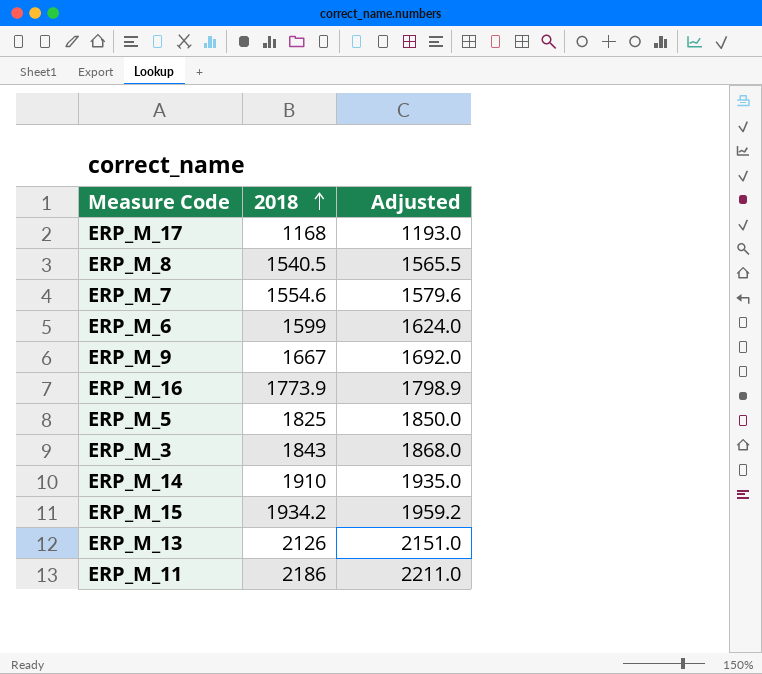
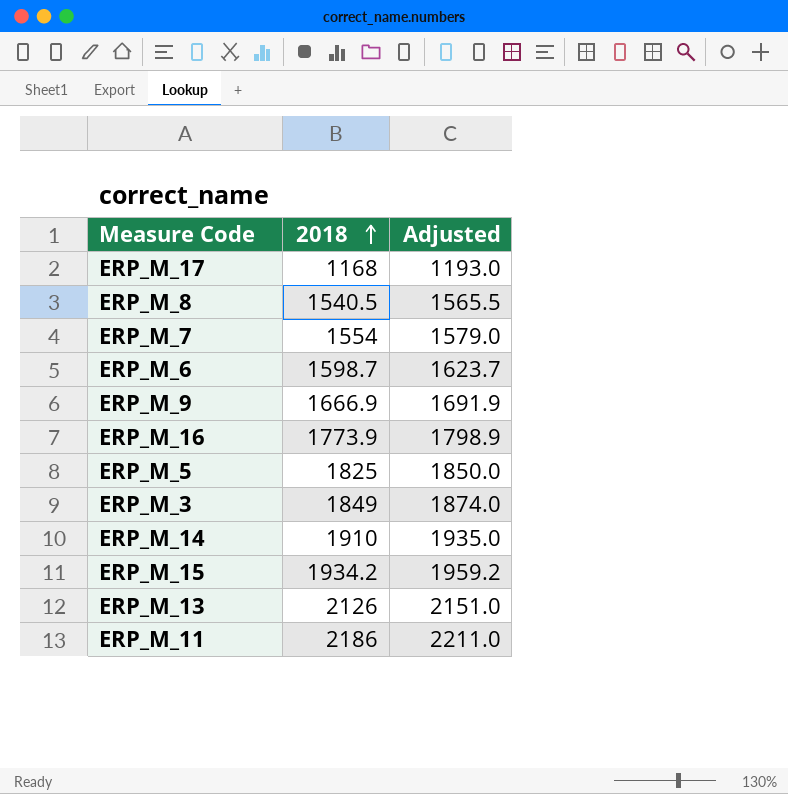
ERP_M_7 | 2018: 1554.6 -> 1554
ERP_M_7 | Adjusted: 1579.6 -> 1579.0
ERP_M_6 | 2018: 1599 -> 1598.7
ERP_M_6 | Adjusted: 1624.0 -> 1623.7
ERP_M_9 | 2018: 1667 -> 1666.9
ERP_M_9 | Adjusted: 1692.0 -> 1691.9
ERP_M_3 | 2018: 1843 -> 1849
ERP_M_3 | Adjusted: 1868.0 -> 1874.0

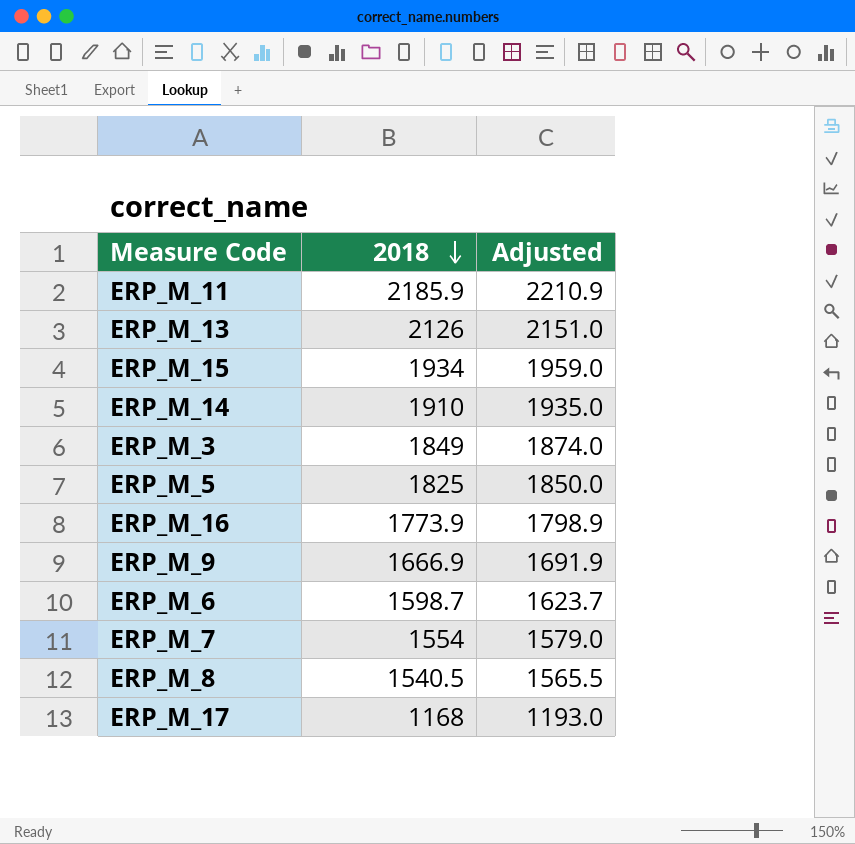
row order: 2018 ascending -> 2018 descending
ERP_M_11 | 2018: 2186 -> 2185.9
ERP_M_11 | Adjusted: 2211.0 -> 2210.9
ERP_M_15 | 2018: 1934.2 -> 1934
ERP_M_15 | Adjusted: 1959.2 -> 1959.0

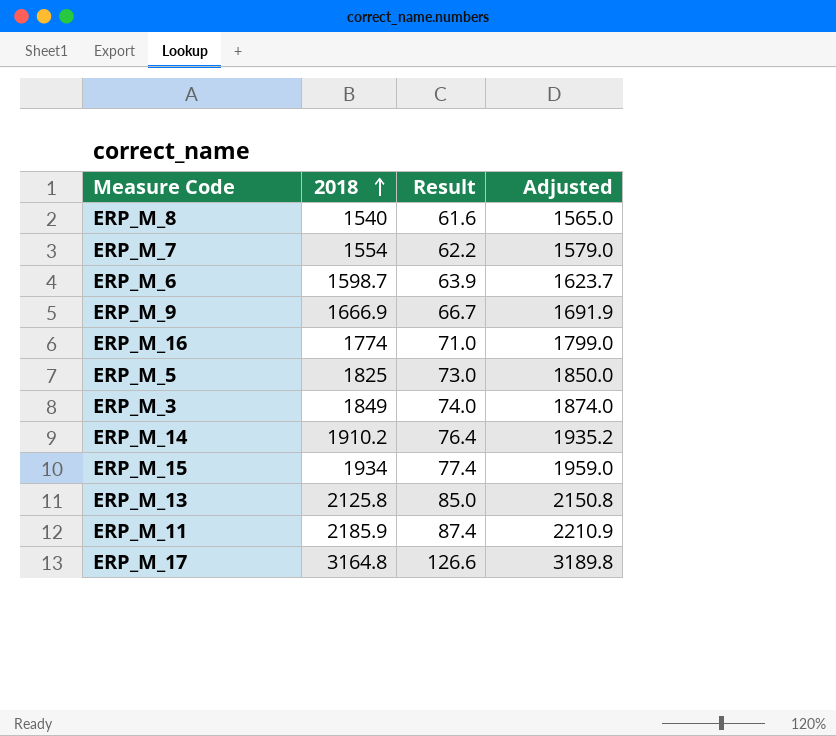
row order: 2018 descending -> 2018 ascending
column Result | formula: none -> [2018] * 0.04
ERP_M_8 | 2018: 1540.5 -> 1540
ERP_M_8 | Adjusted: 1565.5 -> 1565.0
ERP_M_16 | 2018: 1773.9 -> 1774
ERP_M_16 | Adjusted: 1798.9 -> 1799.0
ERP_M_14 | 2018: 1910 -> 1910.2
ERP_M_14 | Adjusted: 1935.0 -> 1935.2
ERP_M_13 | 2018: 2126 -> 2125.8
ERP_M_13 | Adjusted: 2151.0 -> 2150.8
ERP_M_17 | 2018: 1168 -> 3164.8
ERP_M_17 | Adjusted: 1193.0 -> 3189.8

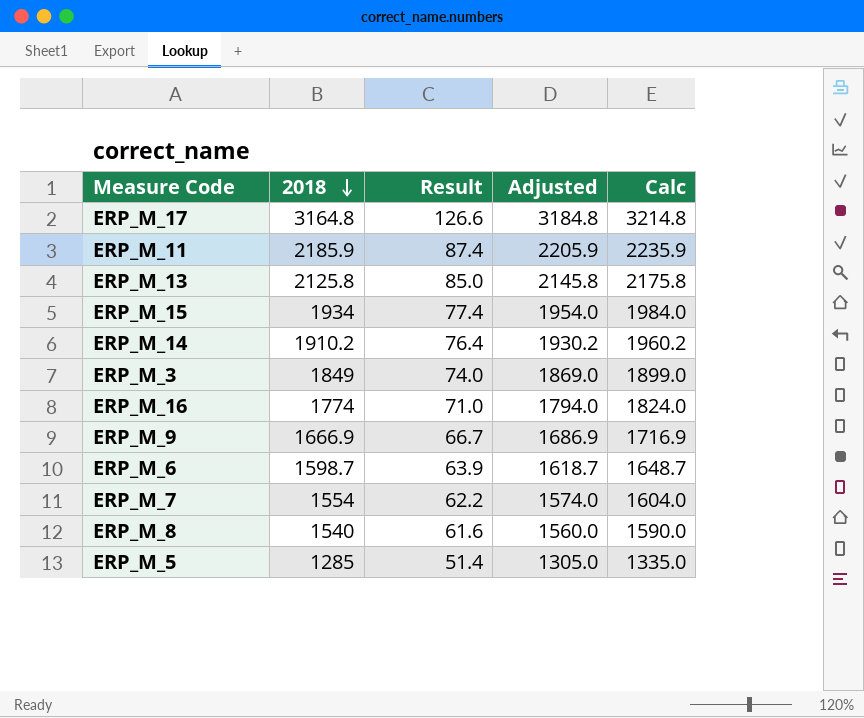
row order: 2018 ascending -> 2018 descending
column Adjusted | formula: [2018] + 25 -> [2018] + 20
column Calc | formula: none -> [2018] + 50
ERP_M_5 | 2018: 1825 -> 1285
ERP_M_5 | Result: 73.0 -> 51.4

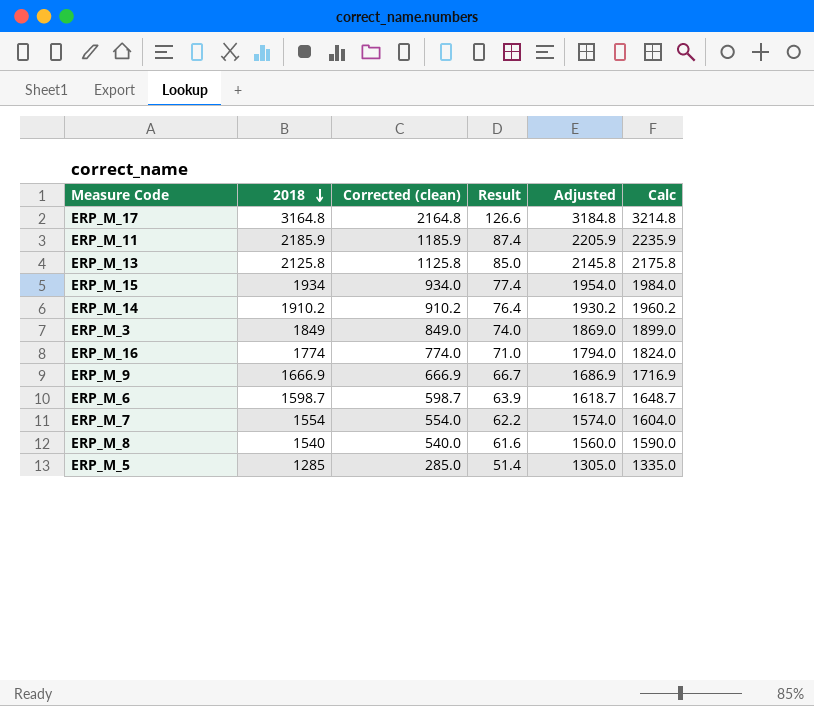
column Corrected (clean) | formula: none -> [2018] - 1000

